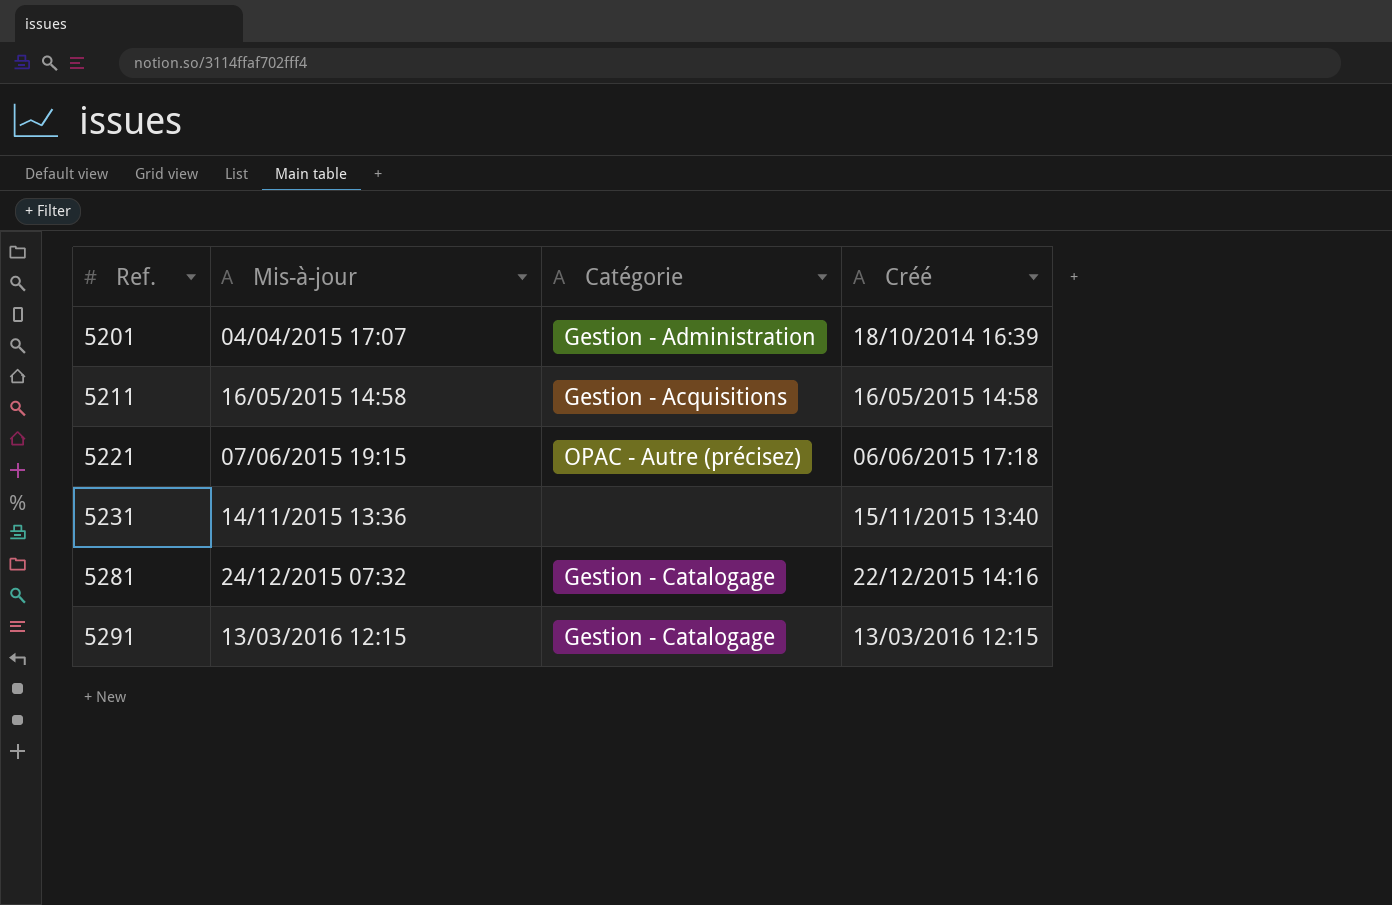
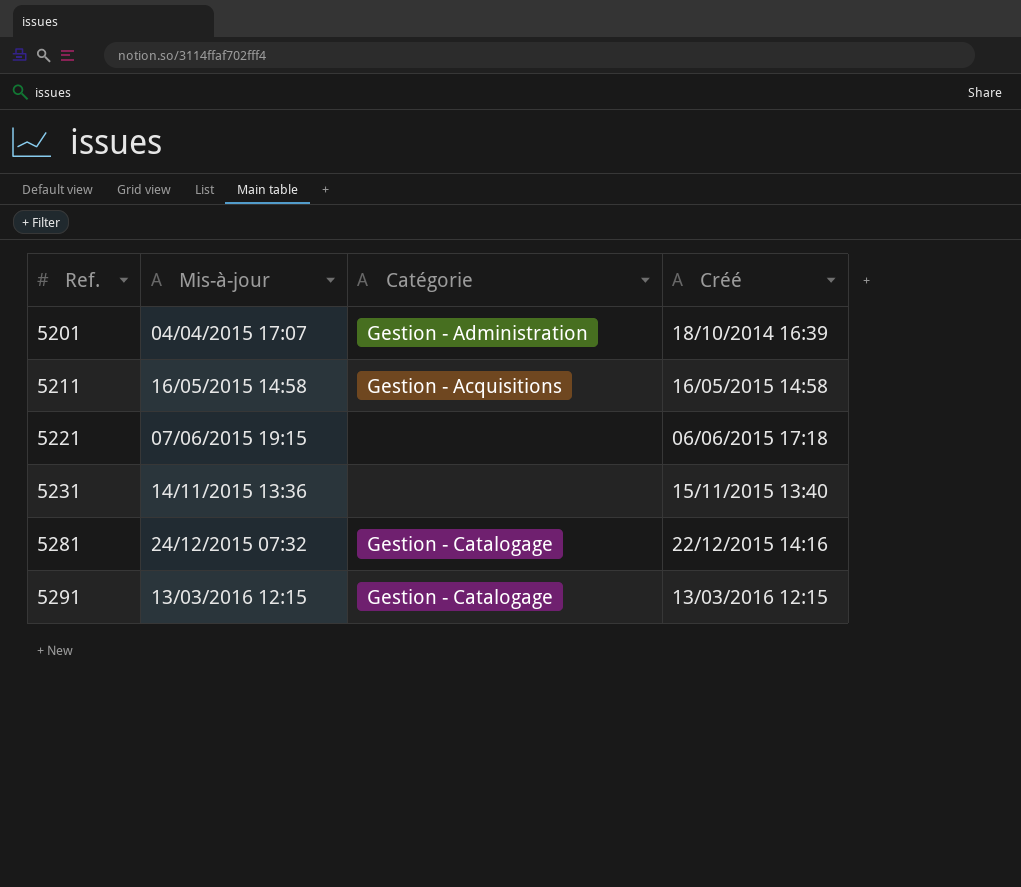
5221 | Catégorie: OPAC - Autre (précisez) -> none

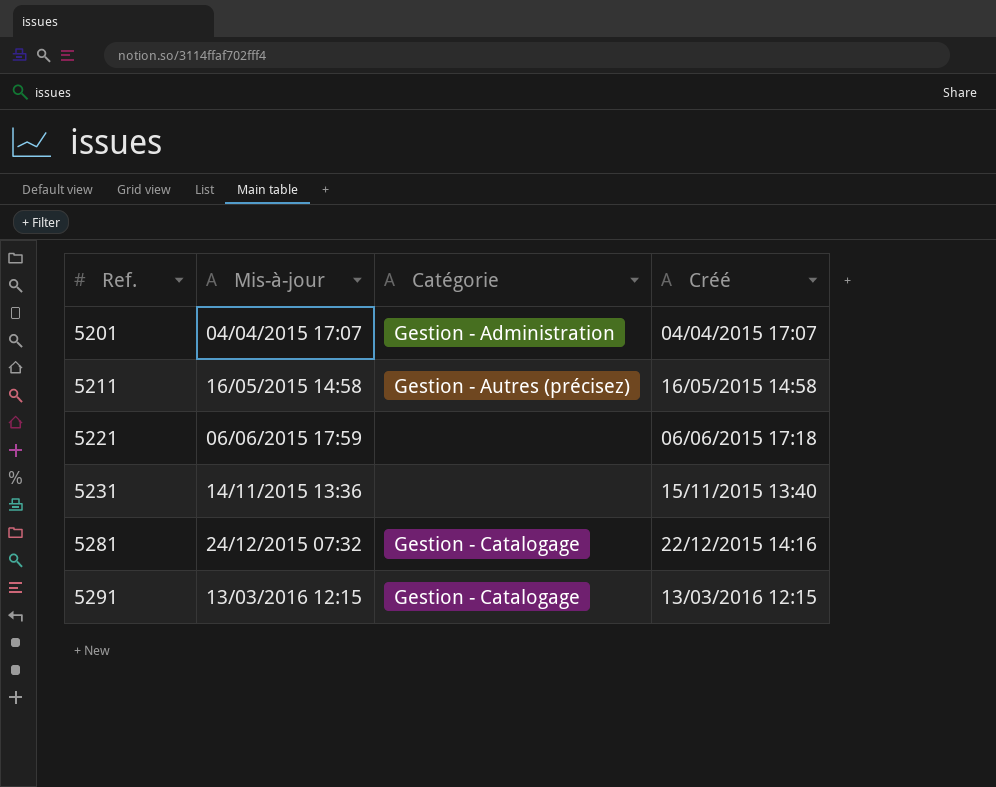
5201 | Créé: 18/10/2014 16:39 -> 04/04/2015 17:07
5211 | Catégorie: Gestion - Acquisitions -> Gestion - Autres (précisez)
5221 | Mis-à-jour: 07/06/2015 19:15 -> 06/06/2015 17:59

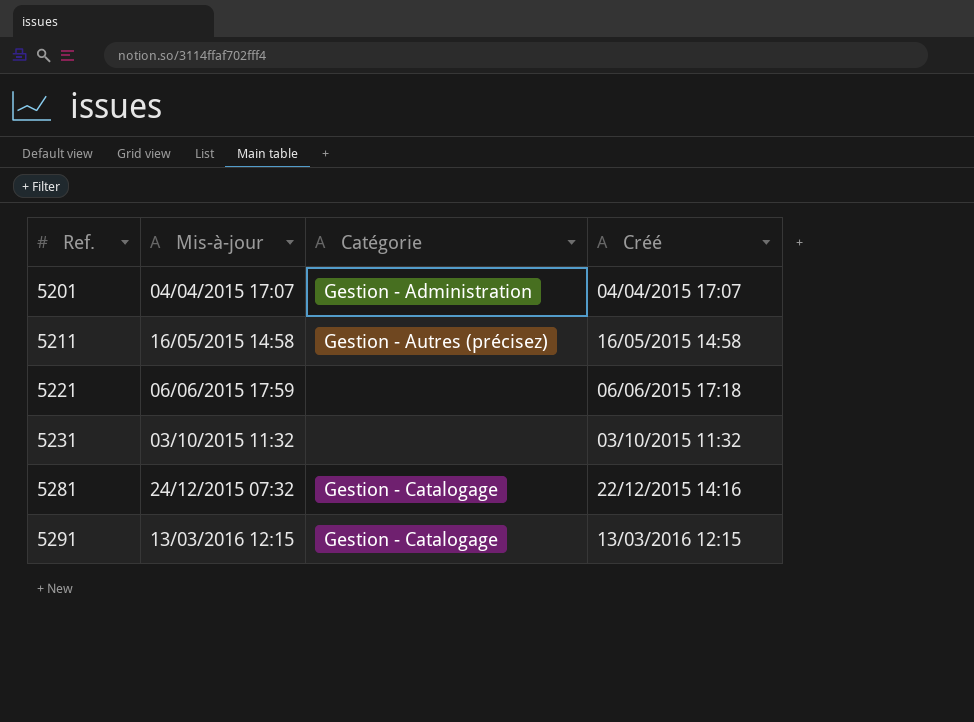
5231 | Mis-à-jour: 14/11/2015 13:36 -> 03/10/2015 11:32
5231 | Créé: 15/11/2015 13:40 -> 03/10/2015 11:32

